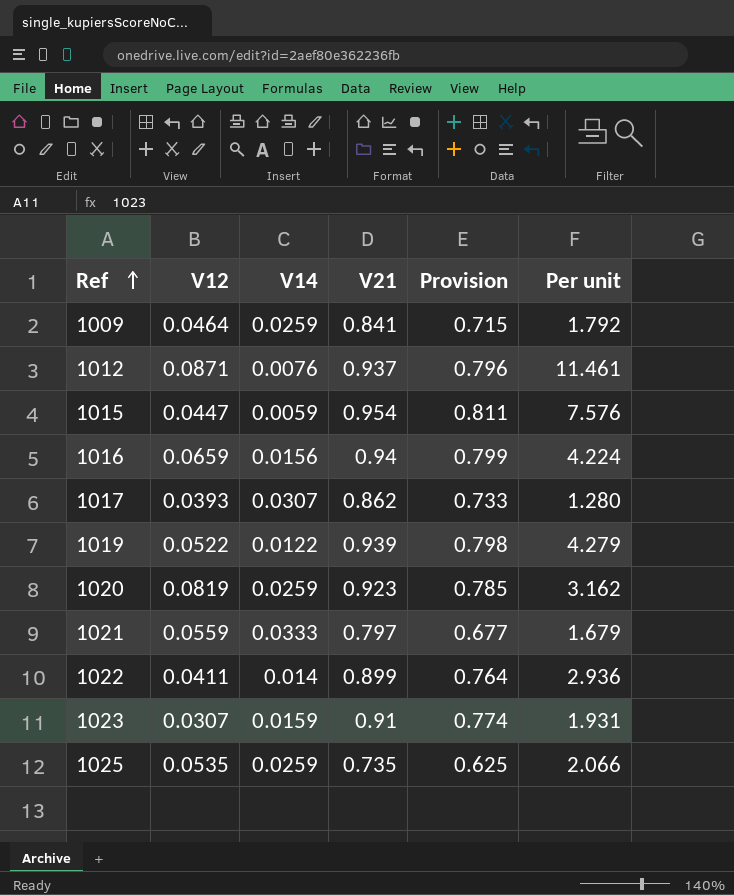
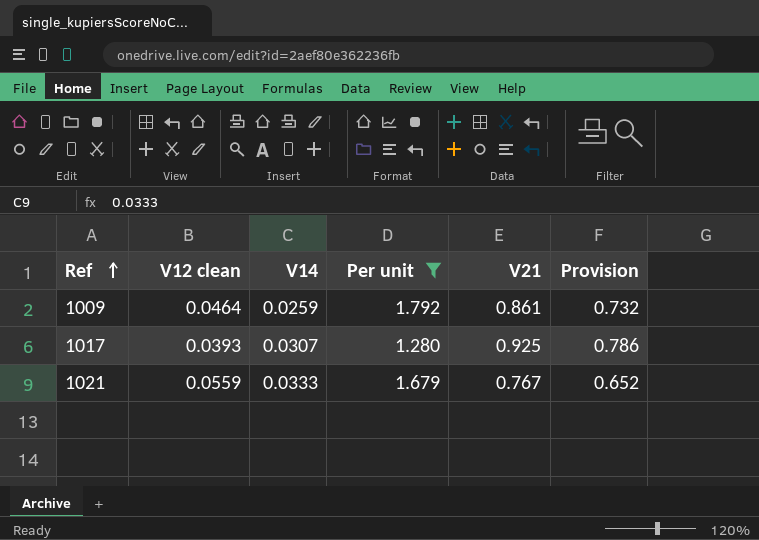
filter: none -> Per unit <= 1.792
column name: V12 -> V12 clean
column Per unit | position: 6 -> 4
1009 | V21: 0.841 -> 0.861
1009 | Provision: 0.715 -> 0.732
1017 | V21: 0.862 -> 0.925
1017 | Provision: 0.733 -> 0.786
1021 | V21: 0.797 -> 0.767
1021 | Provision: 0.677 -> 0.652

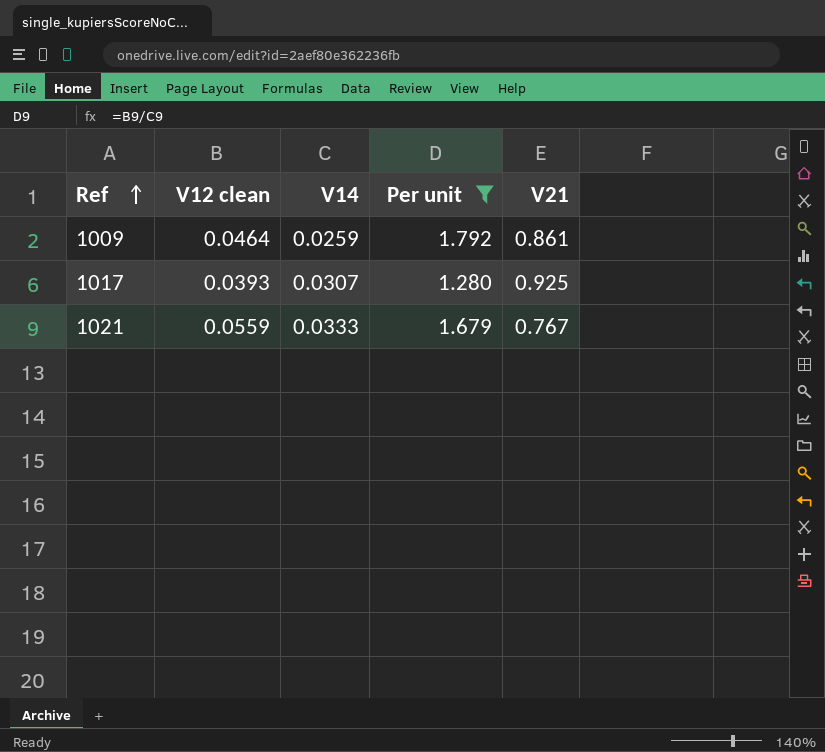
column Provision | formula: [V21] * 0.85 -> none

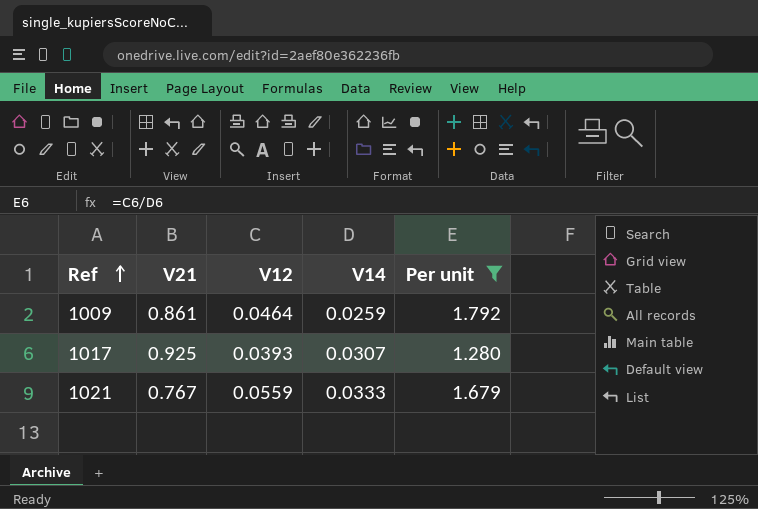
column V21 | position: 5 -> 2
column name: V12 clean -> V12

